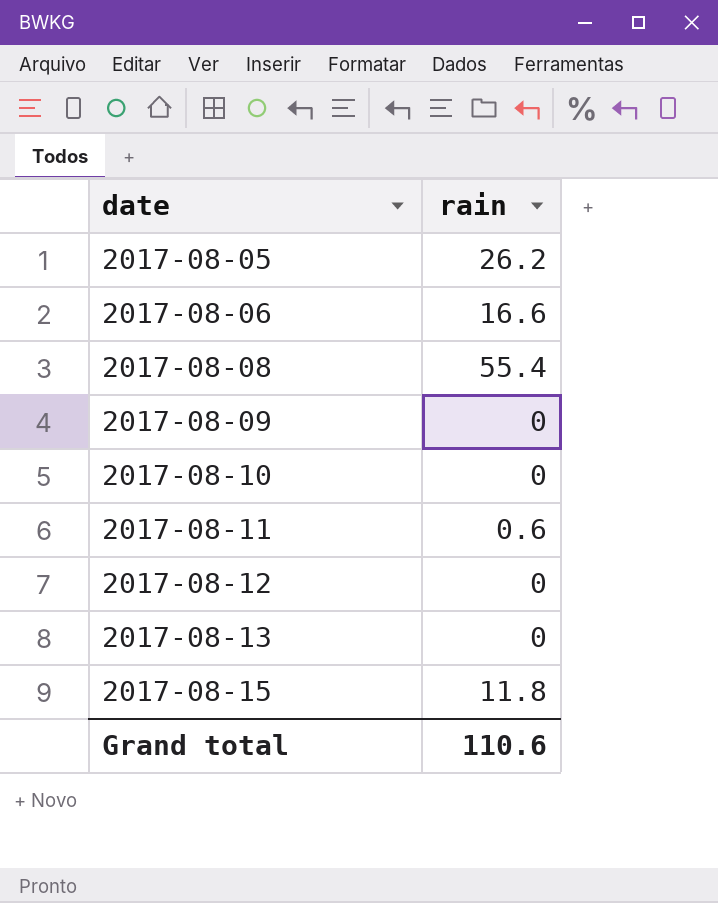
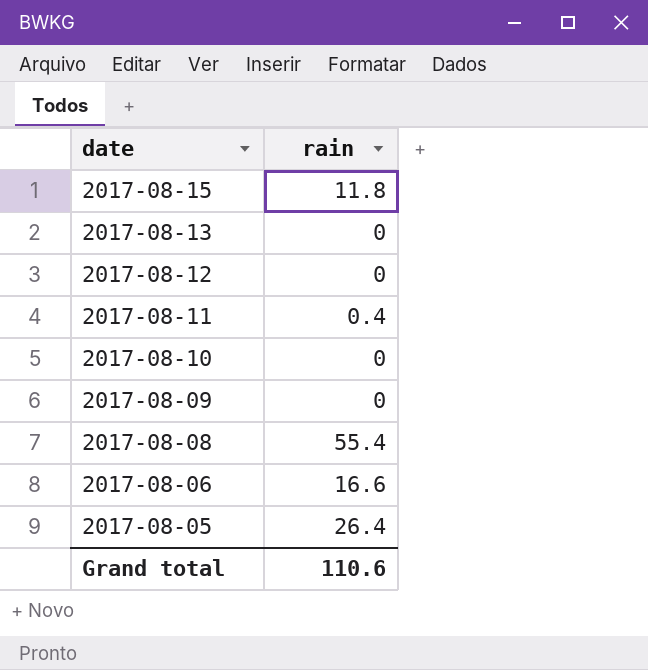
row order: date ascending -> date descending
2017-08-11 | rain: 0.6 -> 0.4
2017-08-05 | rain: 26.2 -> 26.4

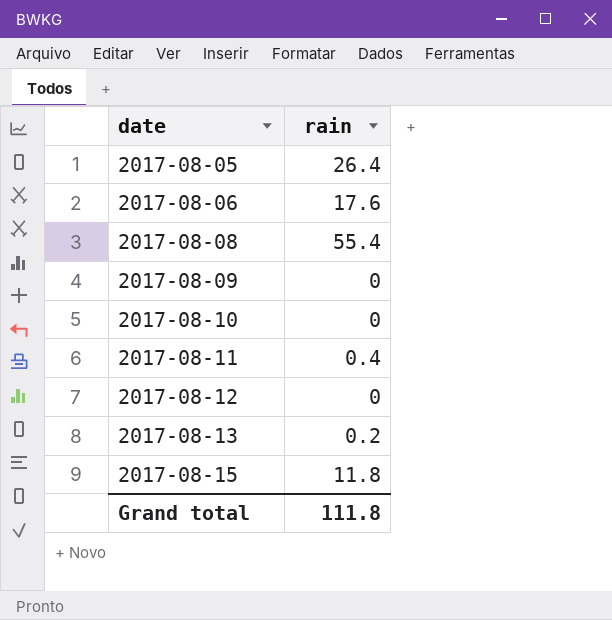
row order: date descending -> date ascending
2017-08-06 | rain: 16.6 -> 17.6
2017-08-13 | rain: 0 -> 0.2
Grand total | rain: 110.6 -> 111.8

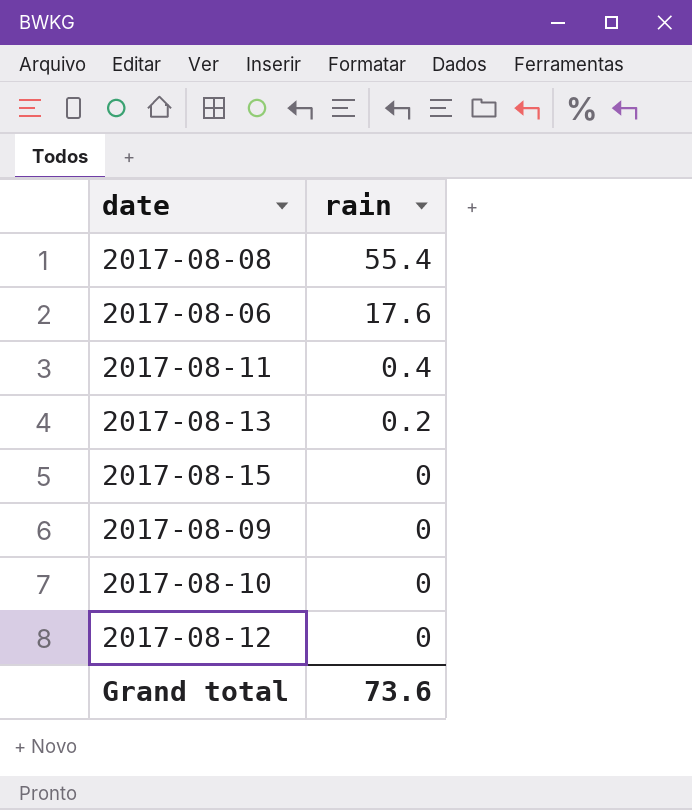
row order: date ascending -> rain descending
row 2017-08-05: 26.4 -> none
2017-08-15 | rain: 11.8 -> 0
Grand total | rain: 111.8 -> 73.6

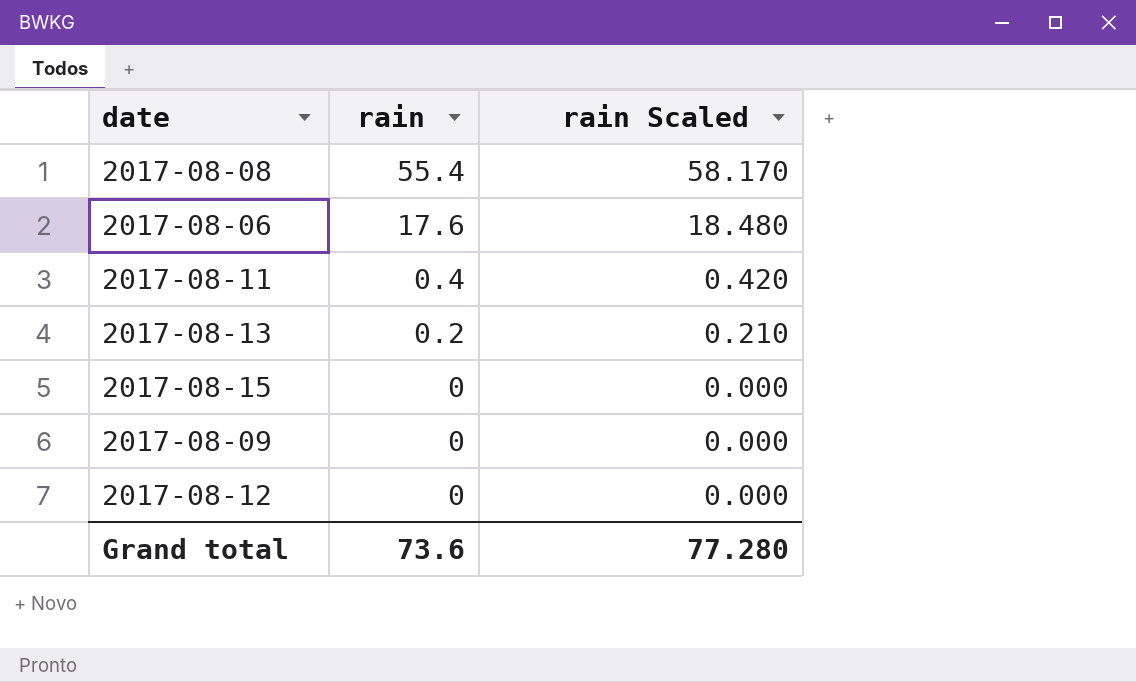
column rain Scaled | formula: none -> [rain] * 1.05
row 2017-08-10: 0 -> none

